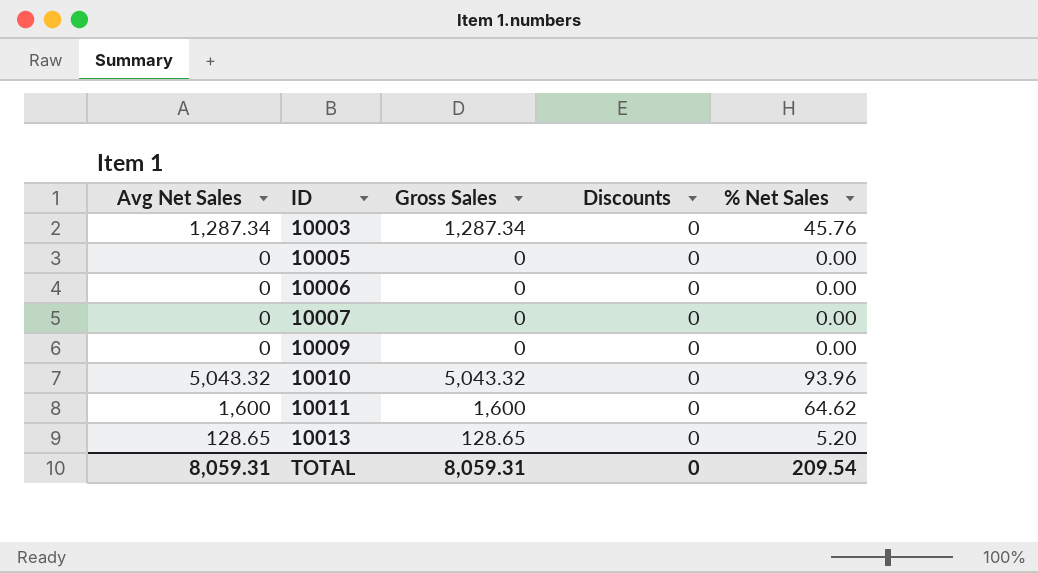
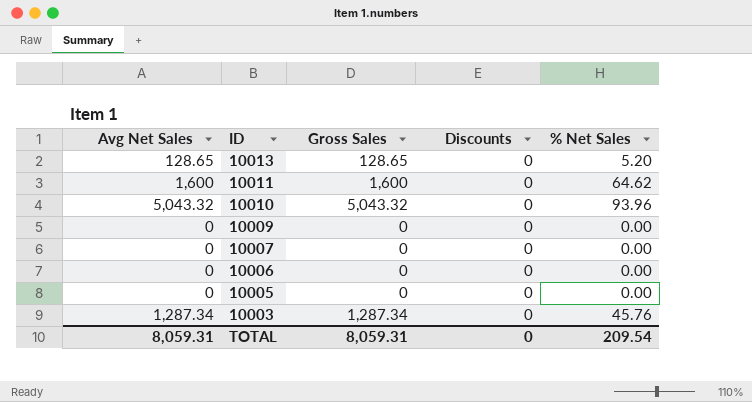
row order: ID ascending -> ID descending

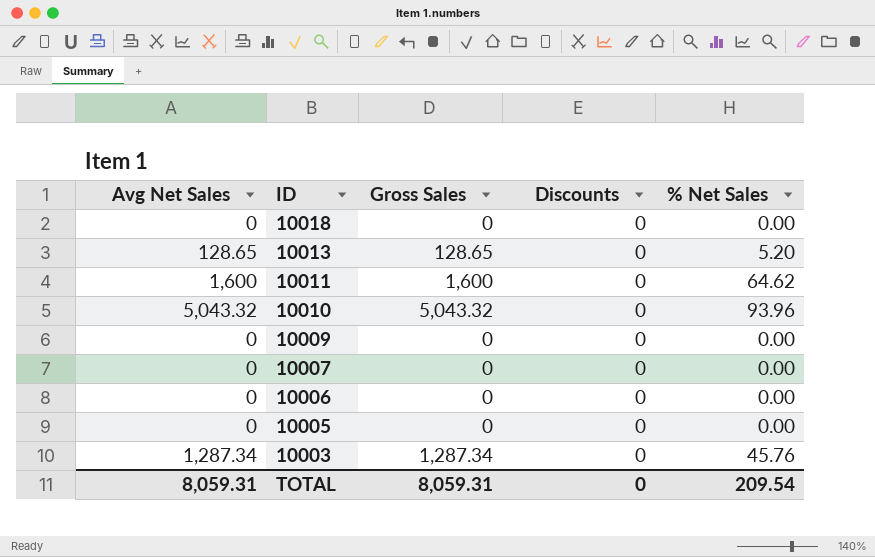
row 10018: none -> 0 | 0 | 0 | 0.00

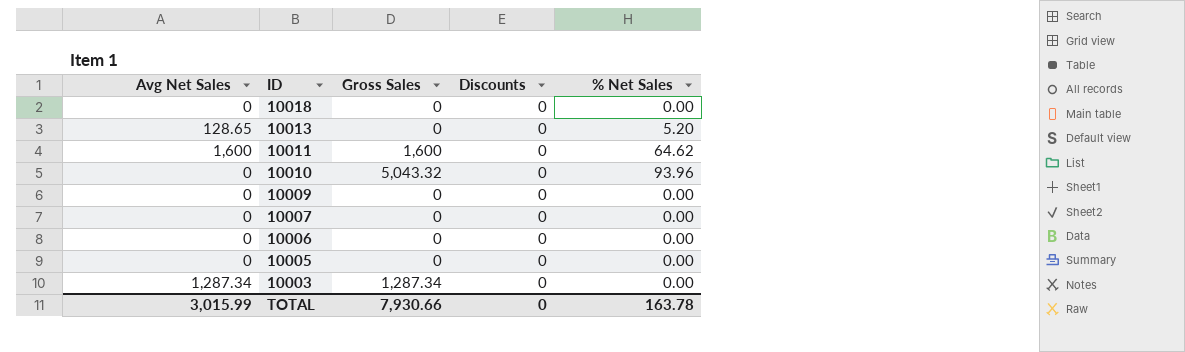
10013 | Gross Sales: 128.65 -> 0
10010 | Avg Net Sales: 5,043.32 -> 0
10003 | % Net Sales: 45.76 -> 0.00
TOTAL | Avg Net Sales: 8,059.31 -> 3,015.99
TOTAL | Gross Sales: 8,059.31 -> 7,930.66
TOTAL | % Net Sales: 209.54 -> 163.78

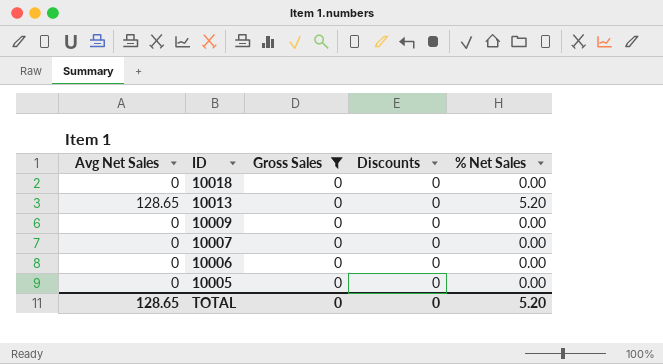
filter: none -> Gross Sales = 0
TOTAL | Avg Net Sales: 3,015.99 -> 128.65
TOTAL | Gross Sales: 7,930.66 -> 0
TOTAL | % Net Sales: 163.78 -> 5.20

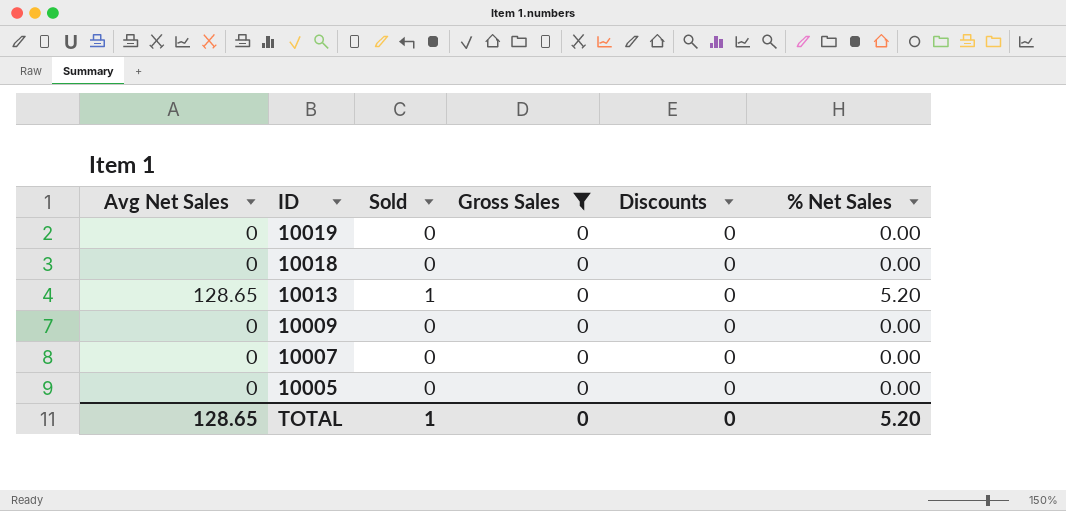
column Sold | position: none -> 3
row 10006: 0 | 0 | 0 | 0.00 -> none
row 10019: none -> 0 | 0 | 0 | 0 | 0.00

